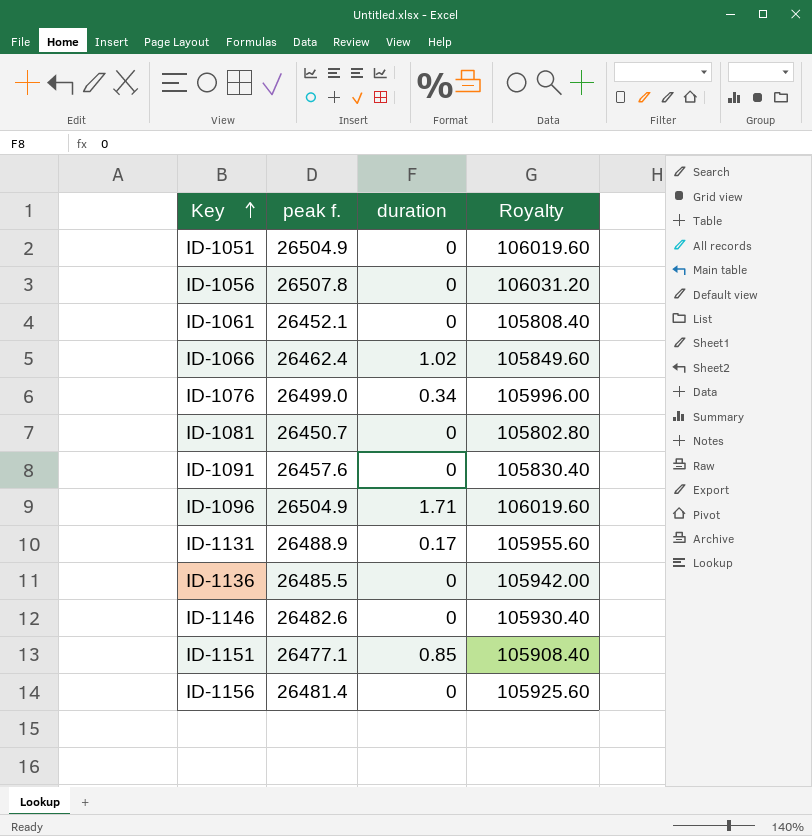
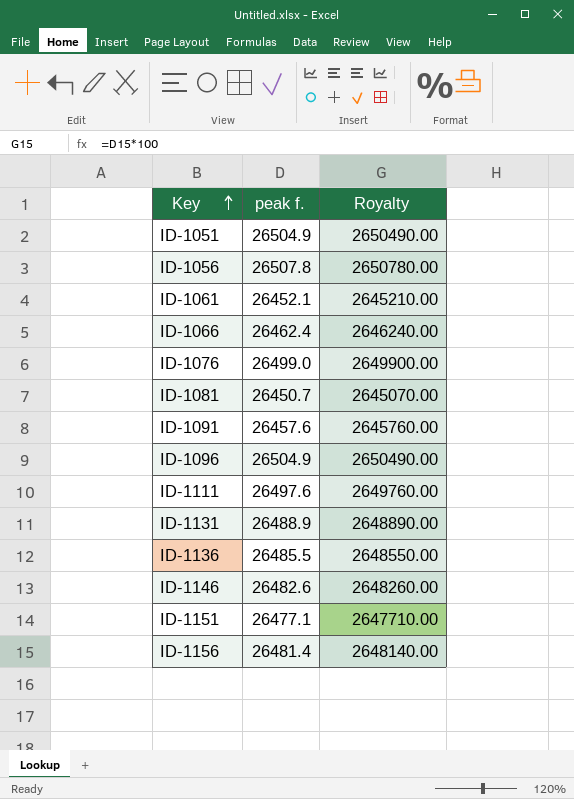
column duration | position: 3 -> none
column Royalty | formula: [peak f.] * 4 -> [peak f.] * 100
row ID-1111: none -> 26497.6 | 2649760.00

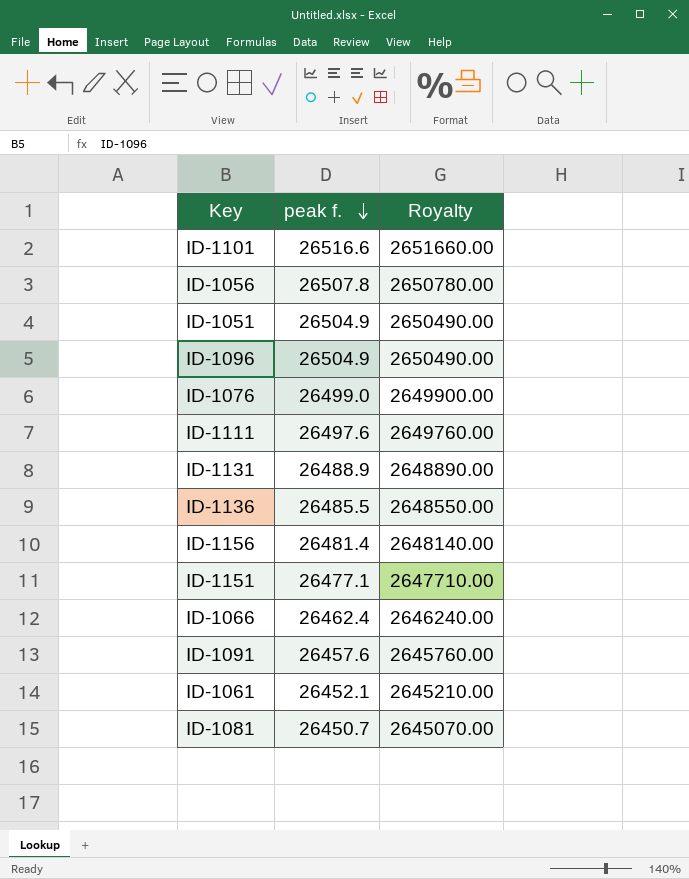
row order: Key ascending -> peak f. descending
row ID-1146: 26482.6 | 2648260.00 -> none
row ID-1101: none -> 26516.6 | 2651660.00

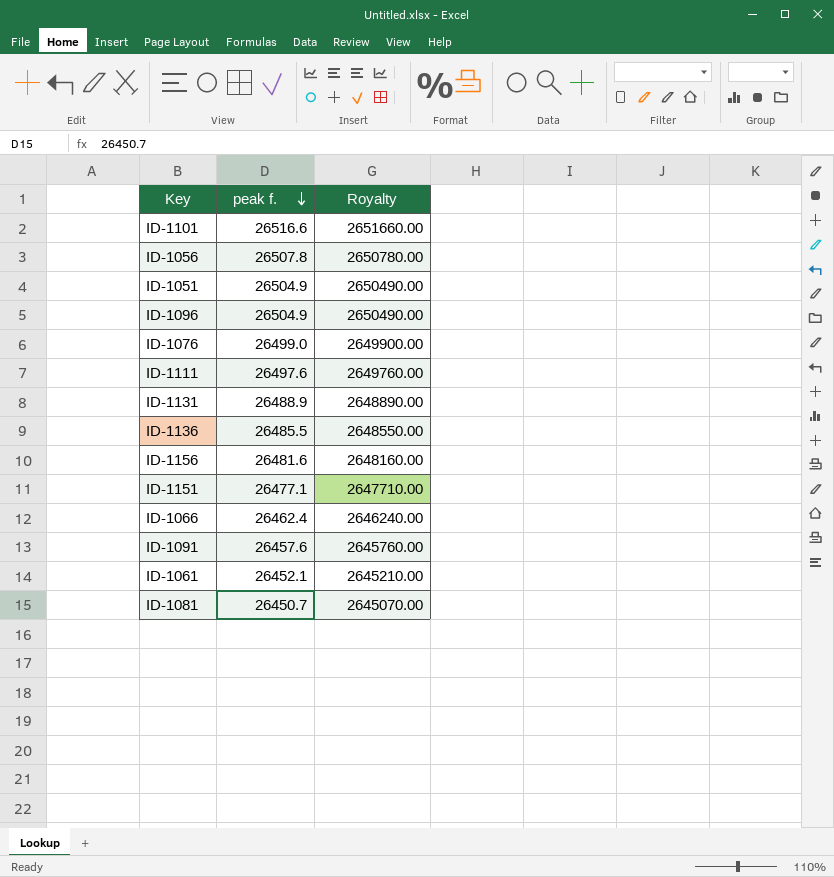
ID-1156 | peak f.: 26481.4 -> 26481.6
ID-1156 | Royalty: 2648140.00 -> 2648160.00

